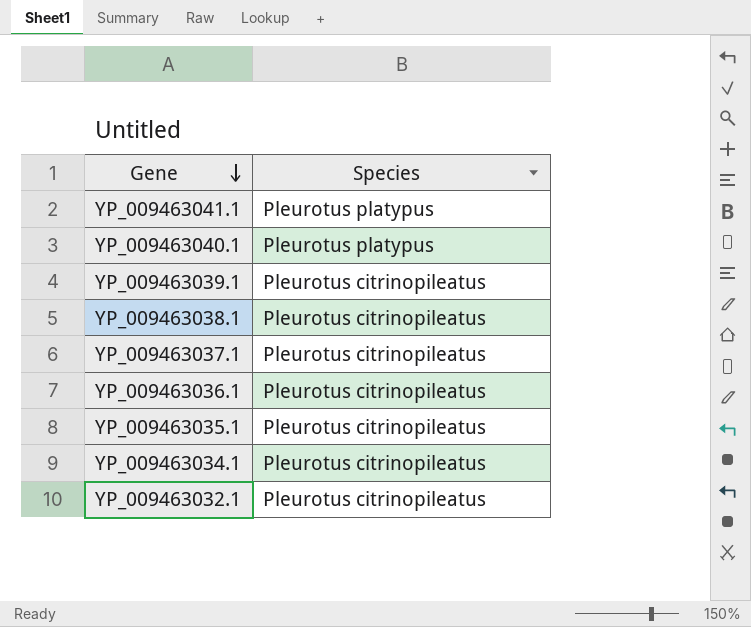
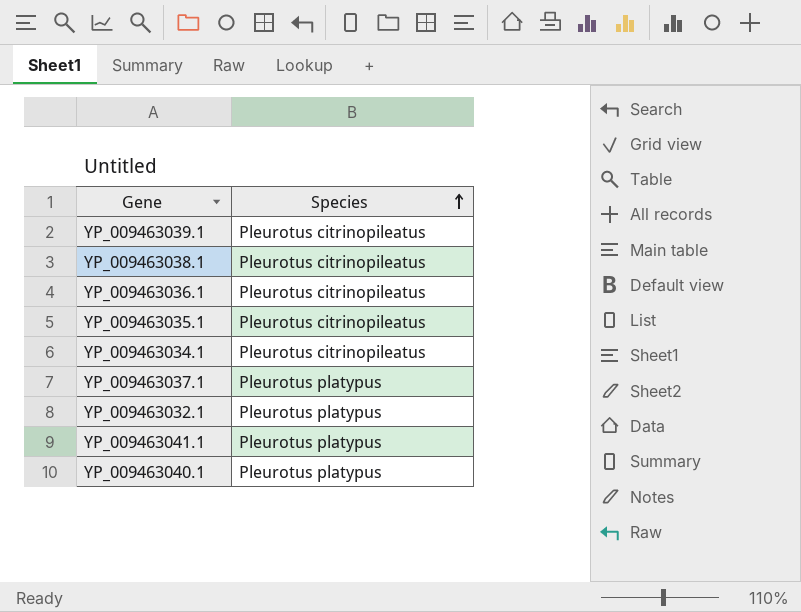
row order: Gene descending -> Species ascending
YP_009463037.1 | Species: Pleurotus citrinopileatus -> Pleurotus platypus
YP_009463032.1 | Species: Pleurotus citrinopileatus -> Pleurotus platypus

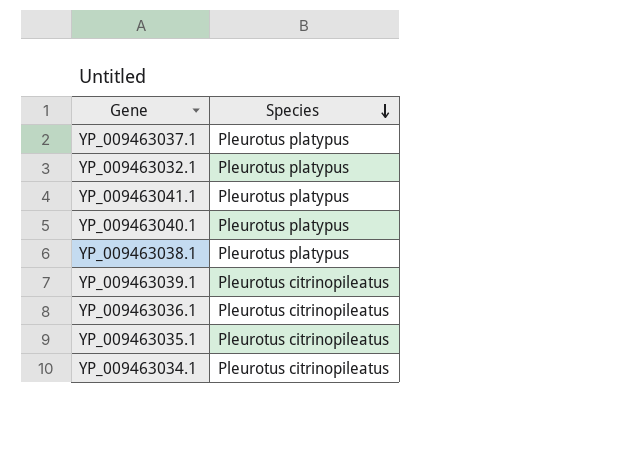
row order: Species ascending -> Species descending
YP_009463038.1 | Species: Pleurotus citrinopileatus -> Pleurotus platypus

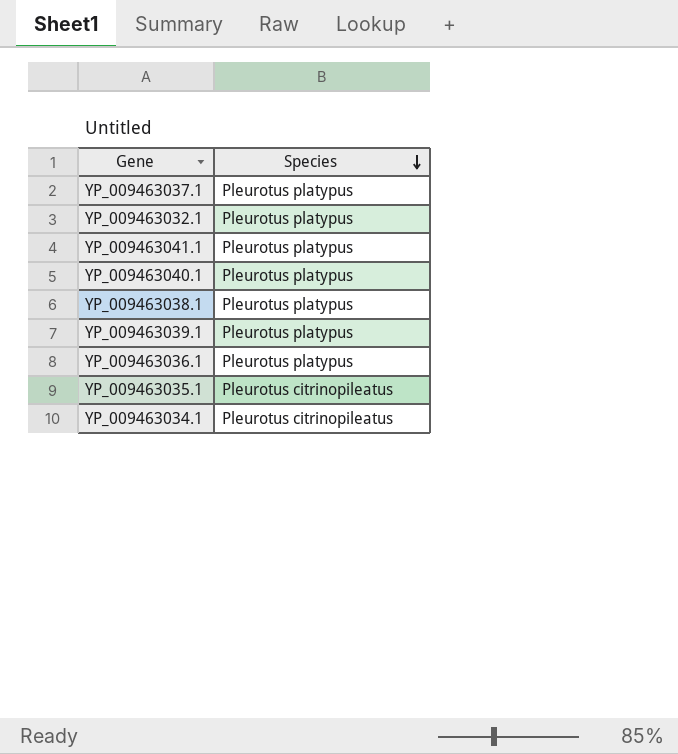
YP_009463039.1 | Species: Pleurotus citrinopileatus -> Pleurotus platypus
YP_009463036.1 | Species: Pleurotus citrinopileatus -> Pleurotus platypus

